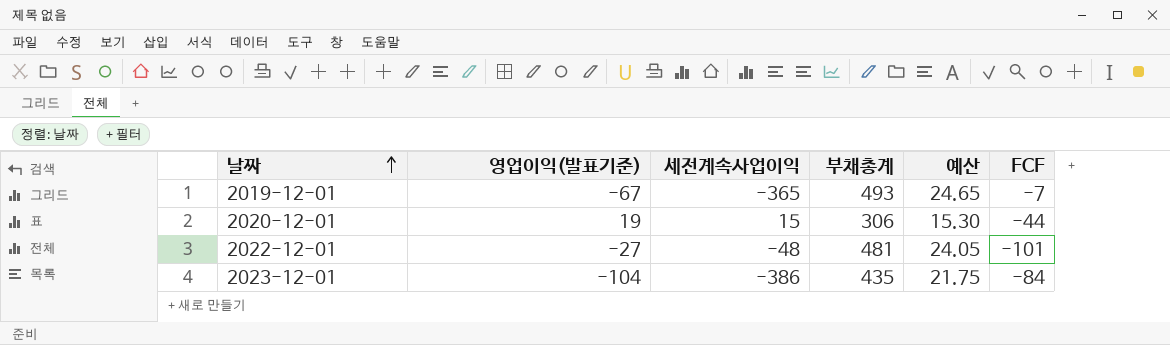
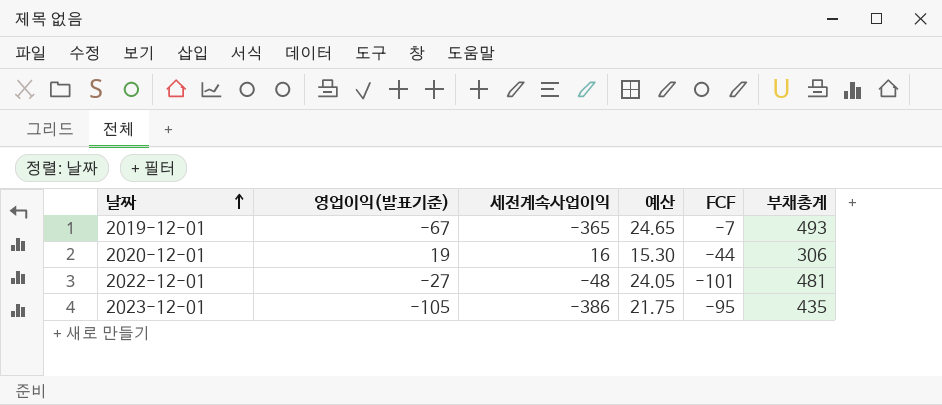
column 부채총계 | position: 4 -> 6
2020-12-01 | 세전계속사업이익: 15 -> 16
2023-12-01 | 영업이익(발표기준): -104 -> -105
2023-12-01 | FCF: -84 -> -95

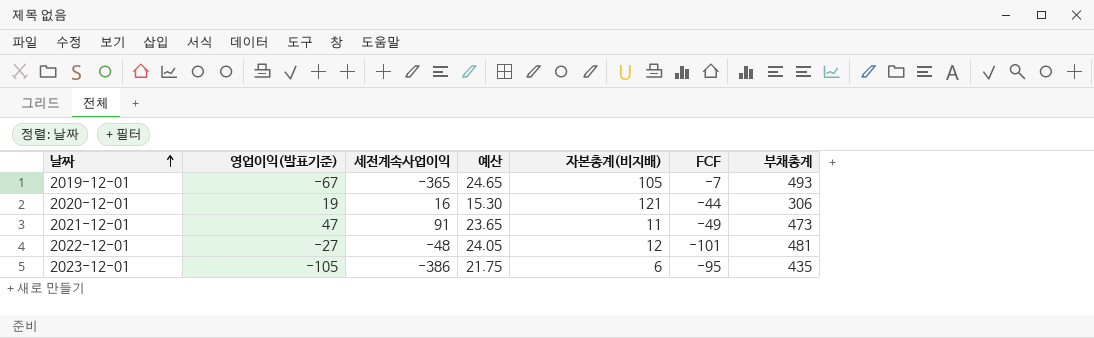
column 자본총계(비지배) | position: none -> 5
row 2021-12-01: none -> 47 | 91 | 23.65 | 11 | -49 | 473

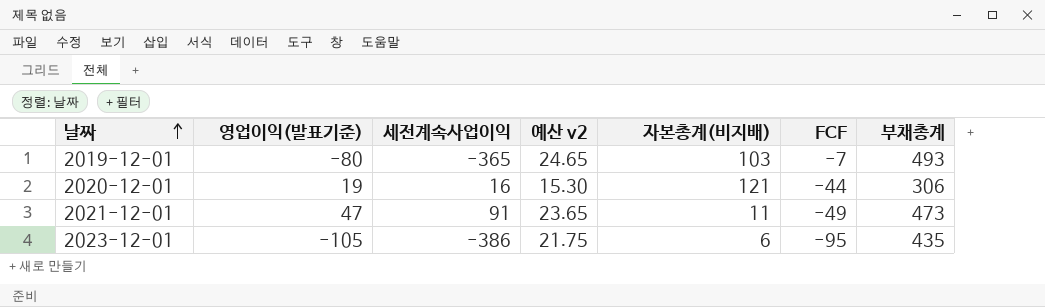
column name: 예산 -> 예산 v2
row 2022-12-01: -27 | -48 | 24.05 | 12 | -101 | 481 -> none
2019-12-01 | 영업이익(발표기준): -67 -> -80
2019-12-01 | 자본총계(비지배): 105 -> 103

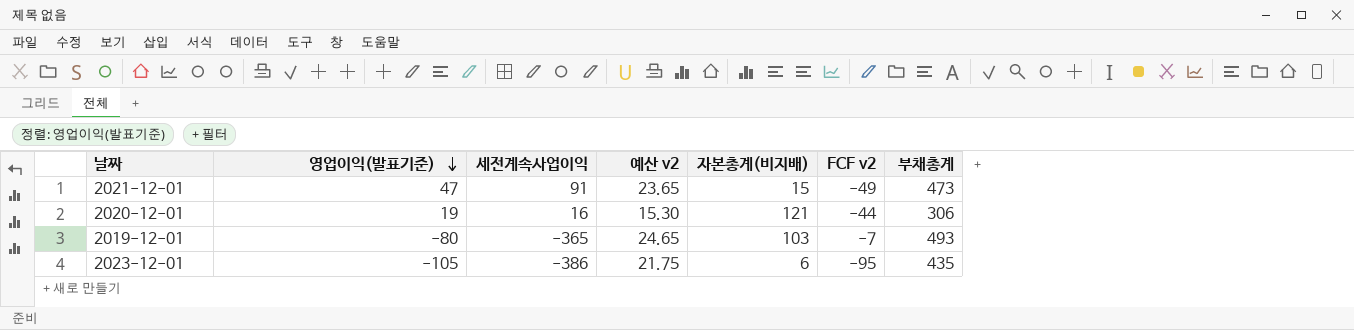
row order: 날짜 ascending -> 영업이익(발표기준) descending
column name: FCF -> FCF v2
2021-12-01 | 자본총계(비지배): 11 -> 15

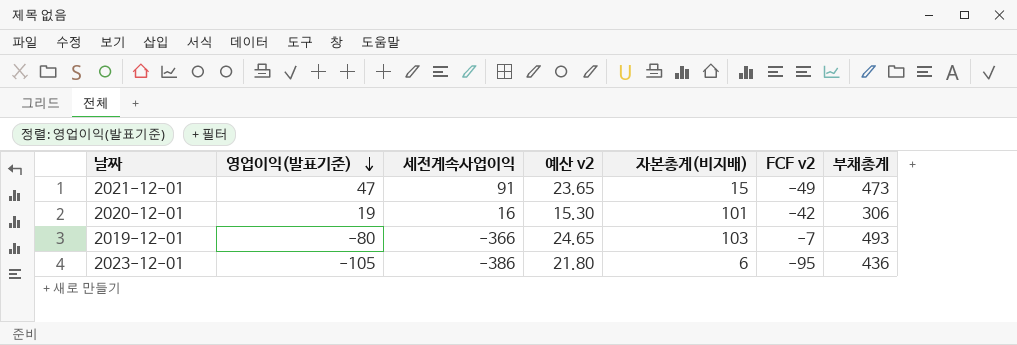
2020-12-01 | 자본총계(비지배): 121 -> 101
2020-12-01 | FCF v2: -44 -> -42
2019-12-01 | 세전계속사업이익: -365 -> -366
2023-12-01 | 예산 v2: 21.75 -> 21.80
2023-12-01 | 부채총계: 435 -> 436

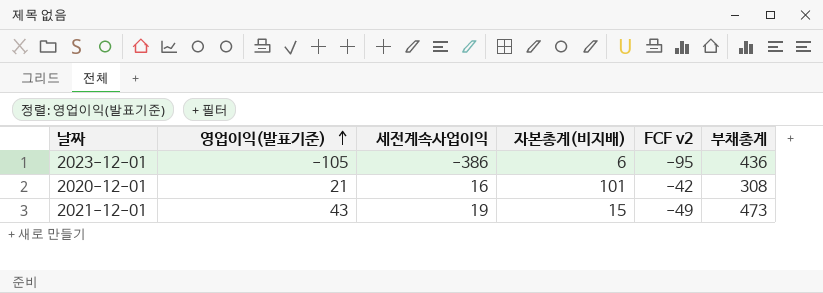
row order: 영업이익(발표기준) descending -> 영업이익(발표기준) ascending
column 예산 v2 | formula: [부채총계] * 0.05 -> none
row 2019-12-01: -80 | -366 | 24.65 | 103 | -7 | 493 -> none
2020-12-01 | 영업이익(발표기준): 19 -> 21
2020-12-01 | 부채총계: 306 -> 308
2021-12-01 | 영업이익(발표기준): 47 -> 43
2021-12-01 | 세전계속사업이익: 91 -> 19

